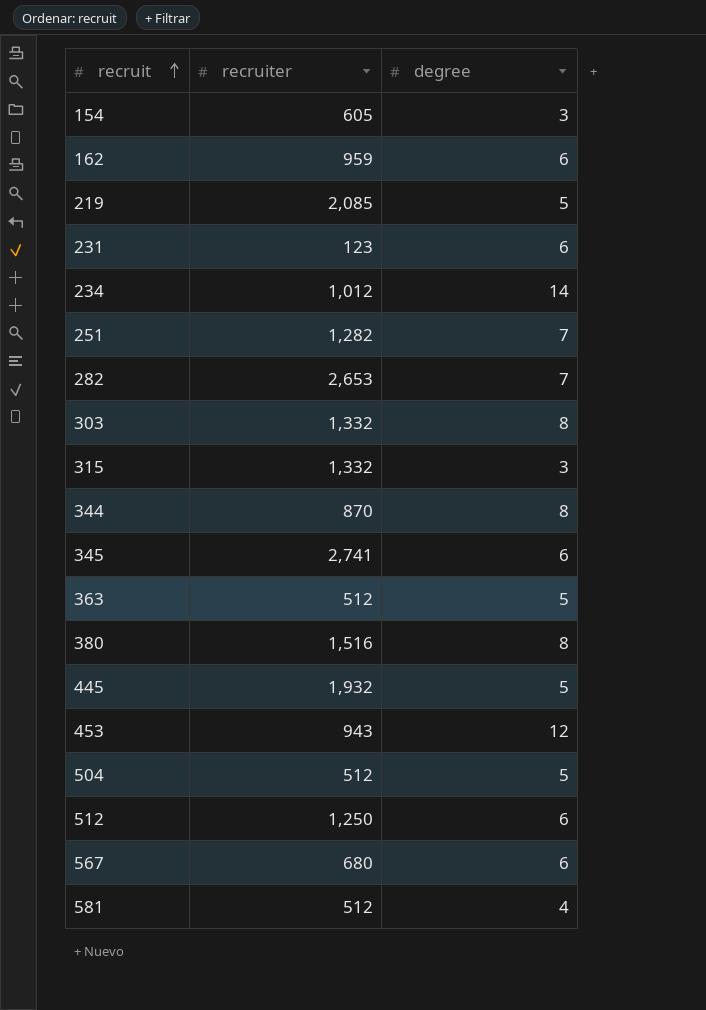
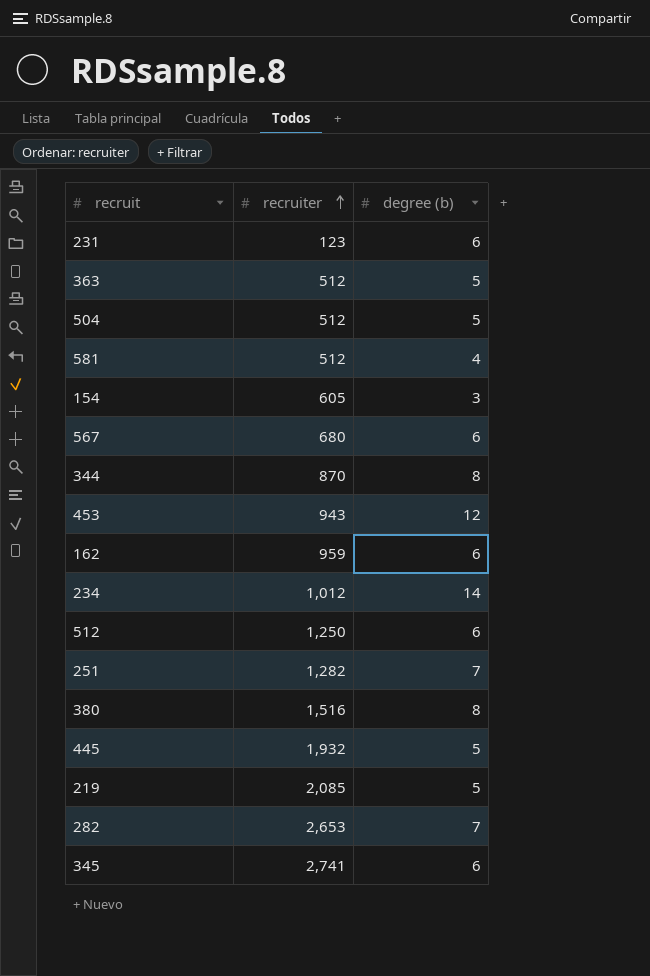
row order: recruit ascending -> recruiter ascending
column name: degree -> degree (b)
row 303: 1,332 | 8 -> none
row 315: 1,332 | 3 -> none

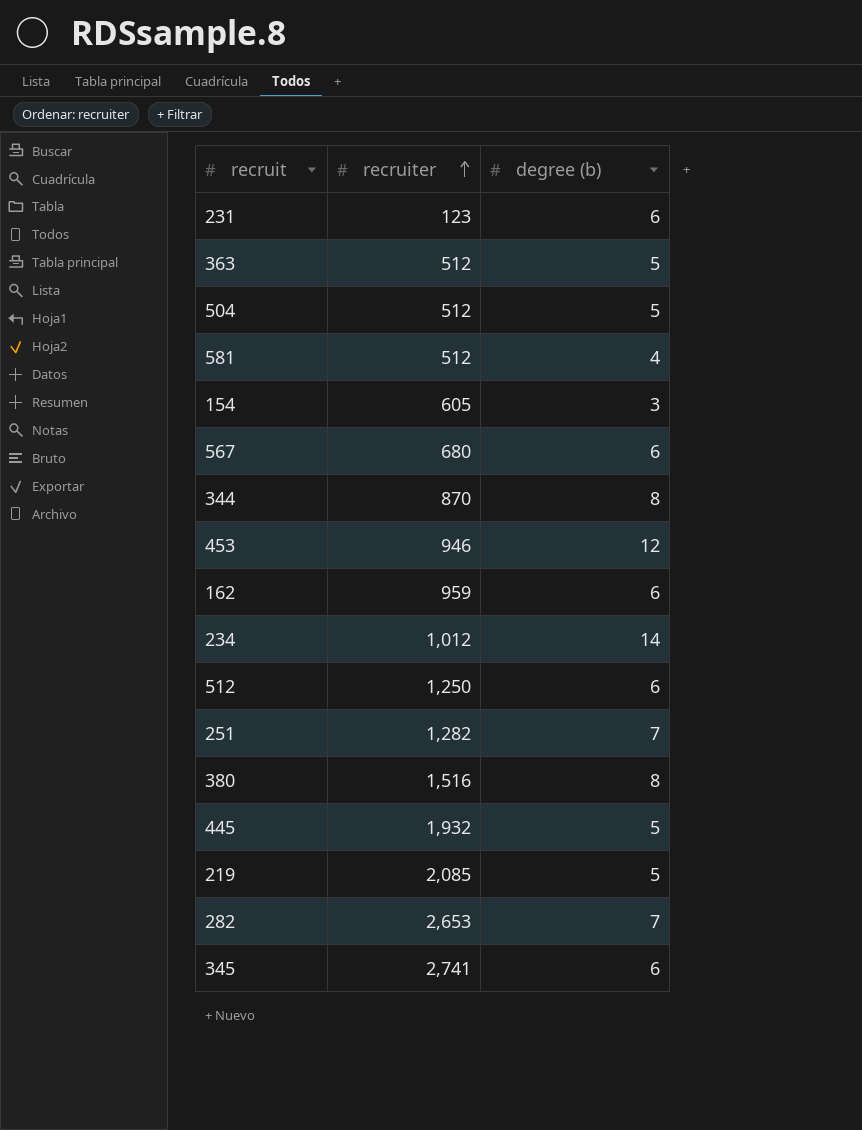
453 | recruiter: 943 -> 946

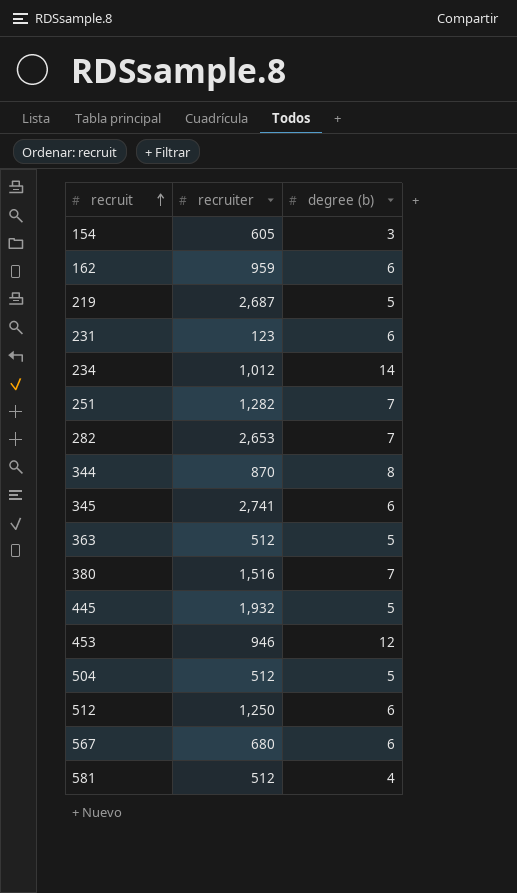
row order: recruiter ascending -> recruit ascending
219 | recruiter: 2,085 -> 2,687
380 | degree (b): 8 -> 7

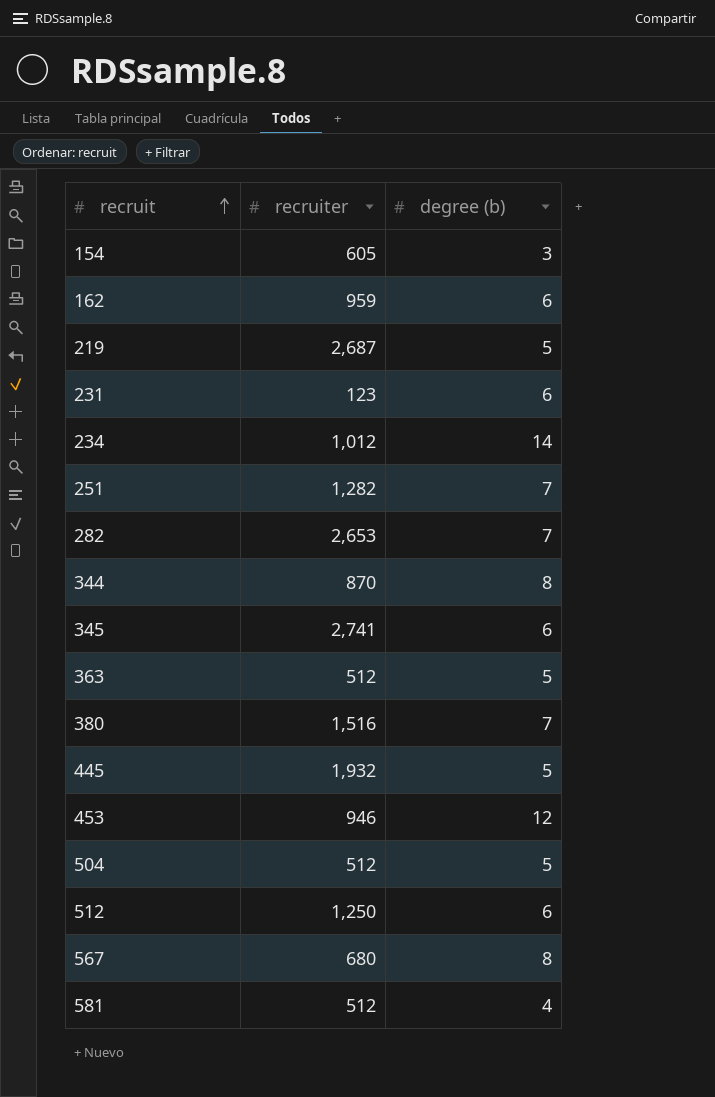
567 | degree (b): 6 -> 8

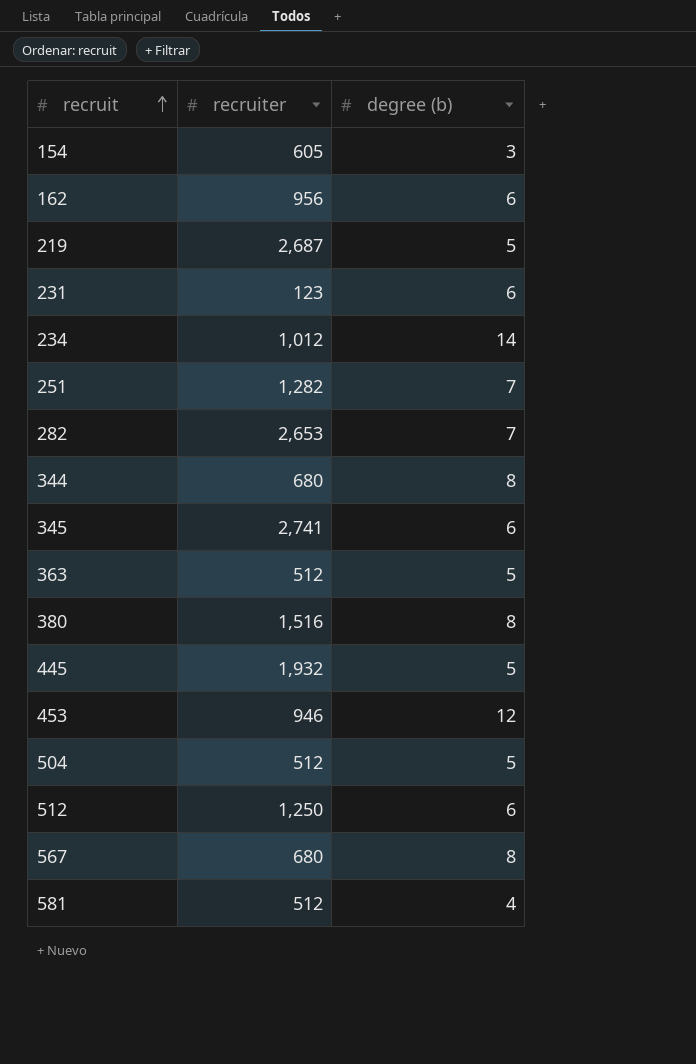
162 | recruiter: 959 -> 956
344 | recruiter: 870 -> 680
380 | degree (b): 7 -> 8

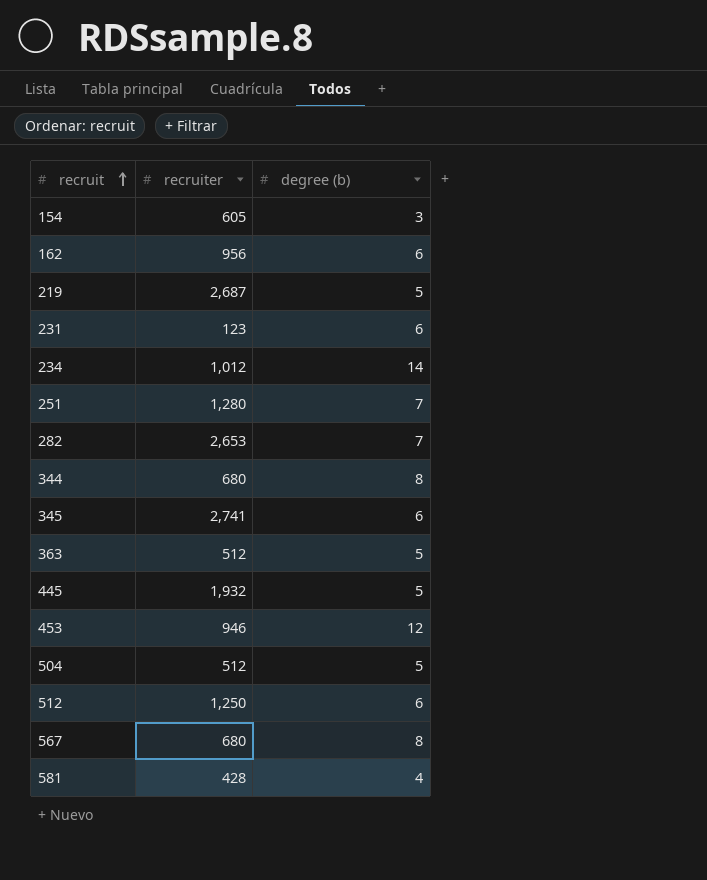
row 380: 1,516 | 8 -> none
251 | recruiter: 1,282 -> 1,280
581 | recruiter: 512 -> 428

